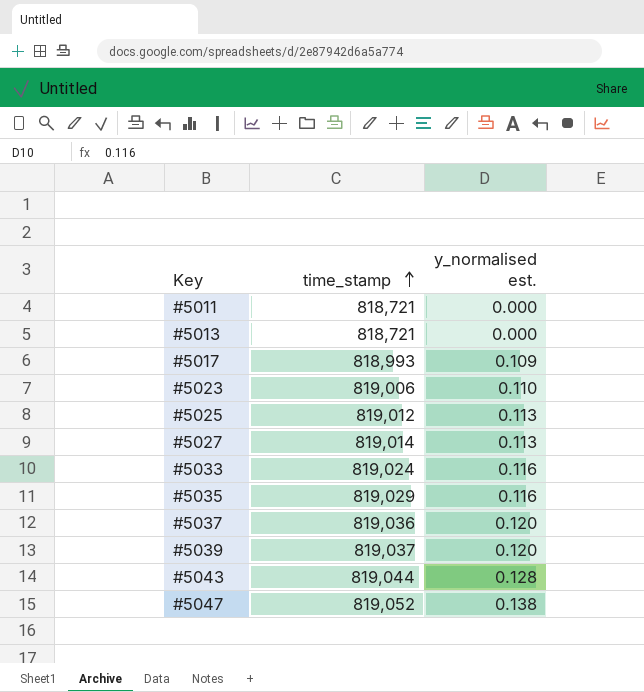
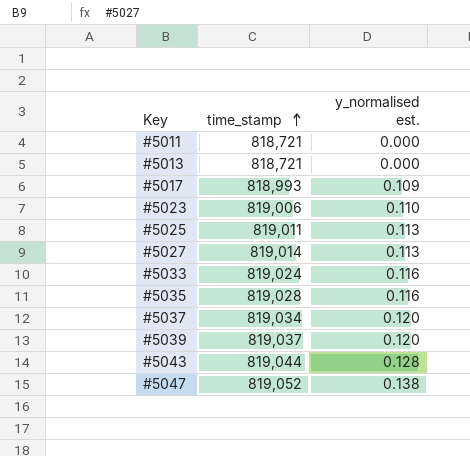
#5025 | time_stamp: 819,012 -> 819,011
#5035 | time_stamp: 819,029 -> 819,028
#5037 | time_stamp: 819,036 -> 819,034

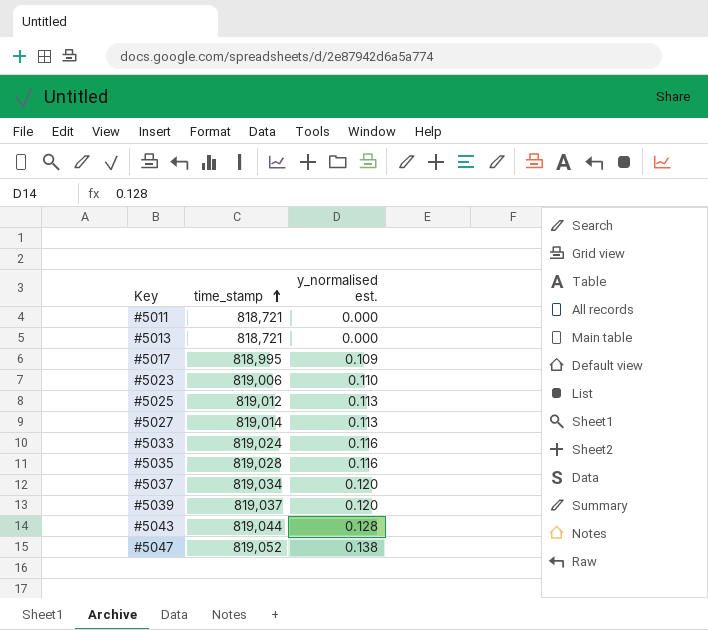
#5017 | time_stamp: 818,993 -> 818,995
#5025 | time_stamp: 819,011 -> 819,012

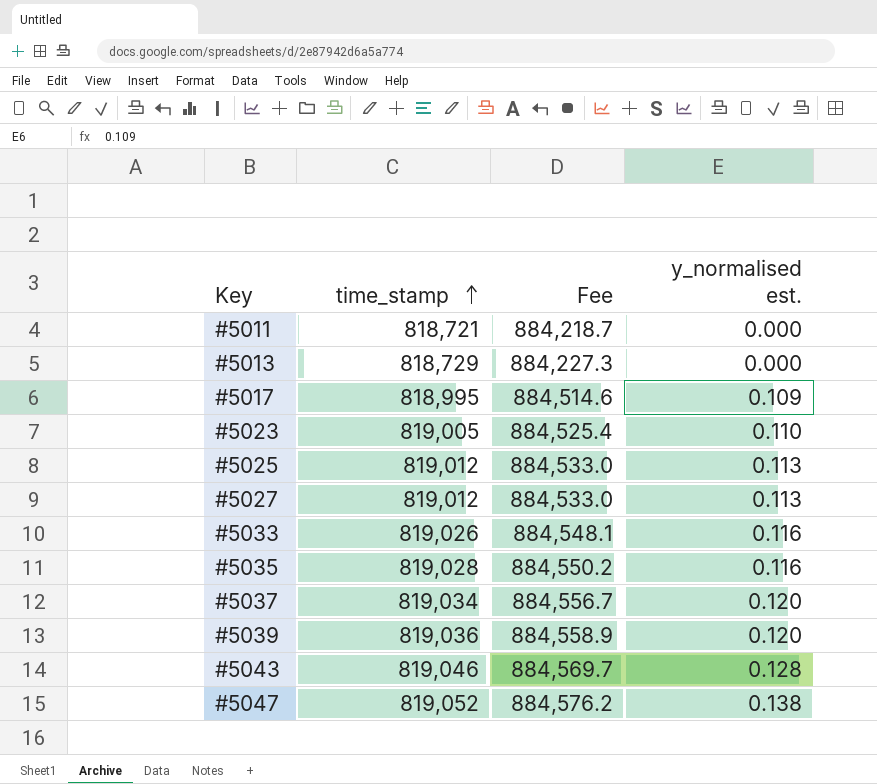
column Fee | formula: none -> [time_stamp] * 1.08
#5013 | time_stamp: 818,721 -> 818,729
#5023 | time_stamp: 819,006 -> 819,005
#5027 | time_stamp: 819,014 -> 819,012
#5033 | time_stamp: 819,024 -> 819,026
#5039 | time_stamp: 819,037 -> 819,036
#5043 | time_stamp: 819,044 -> 819,046

